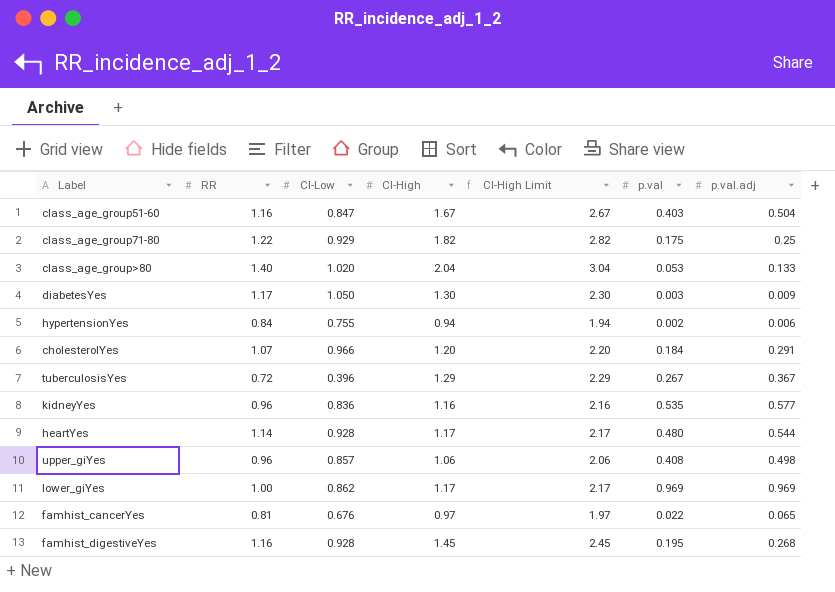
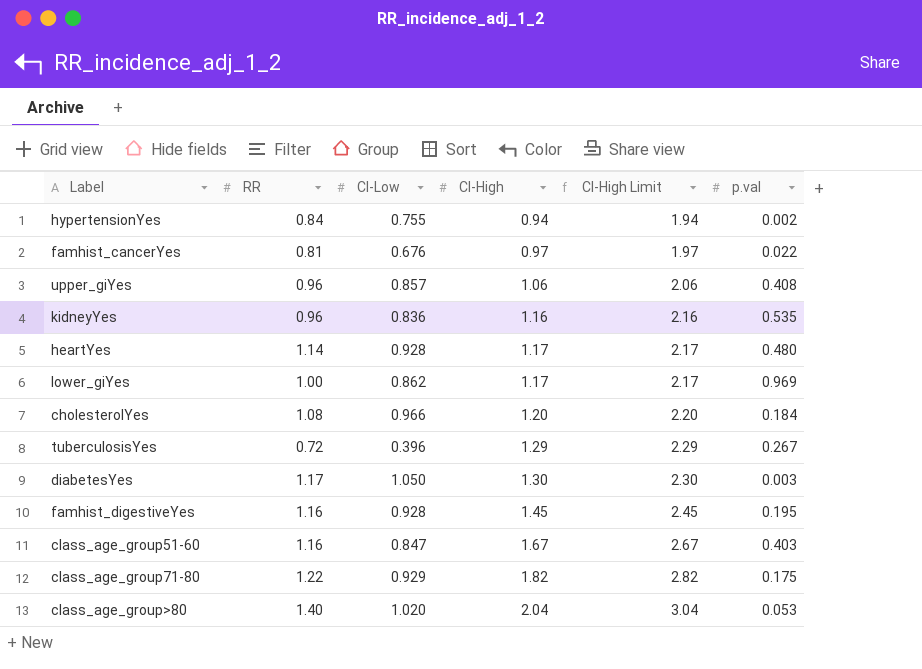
row order: none -> CI-High ascending
column p.val.adj | position: 7 -> none
cholesterolYes | RR: 1.07 -> 1.08

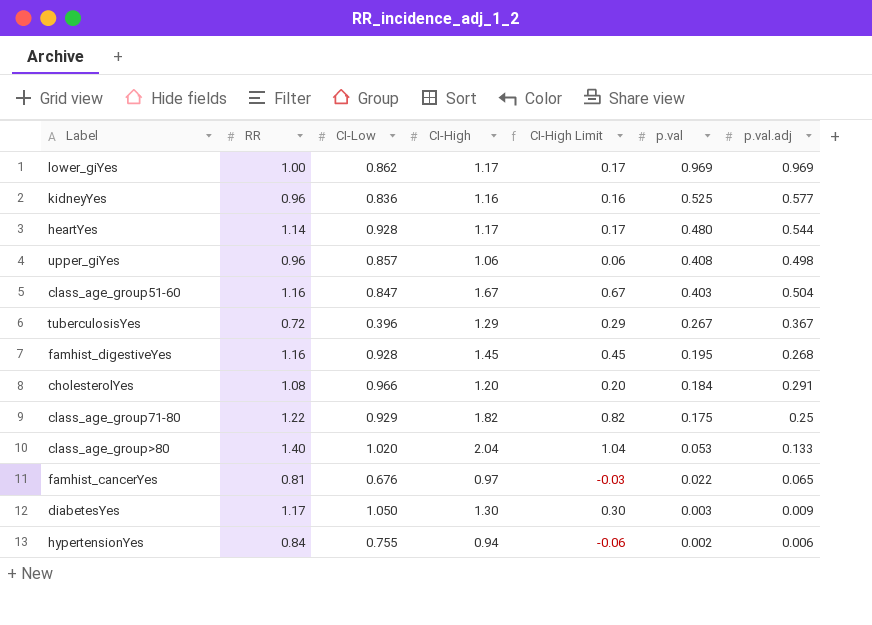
row order: CI-High ascending -> p.val descending
column CI-High Limit | formula: [CI-High] + 1 -> [CI-High] - 1
column p.val.adj | position: none -> 7
kidneyYes | p.val: 0.535 -> 0.525

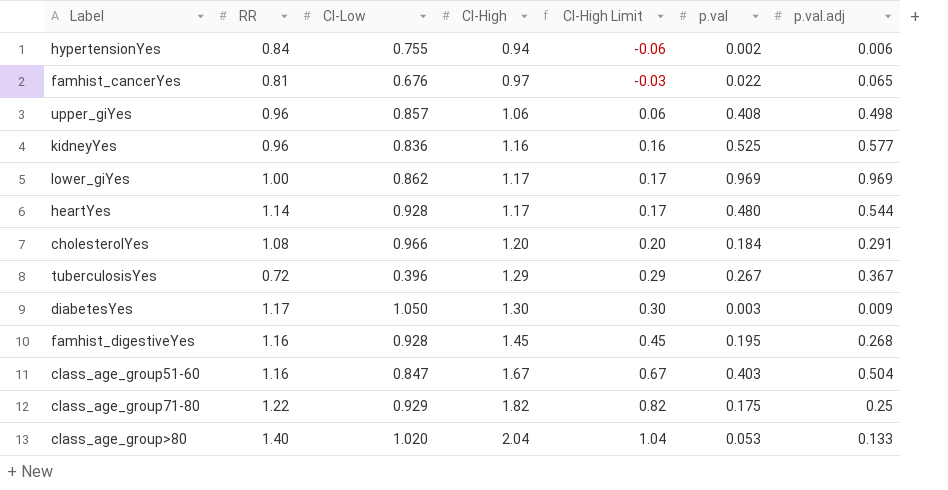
row order: p.val descending -> CI-High ascending

